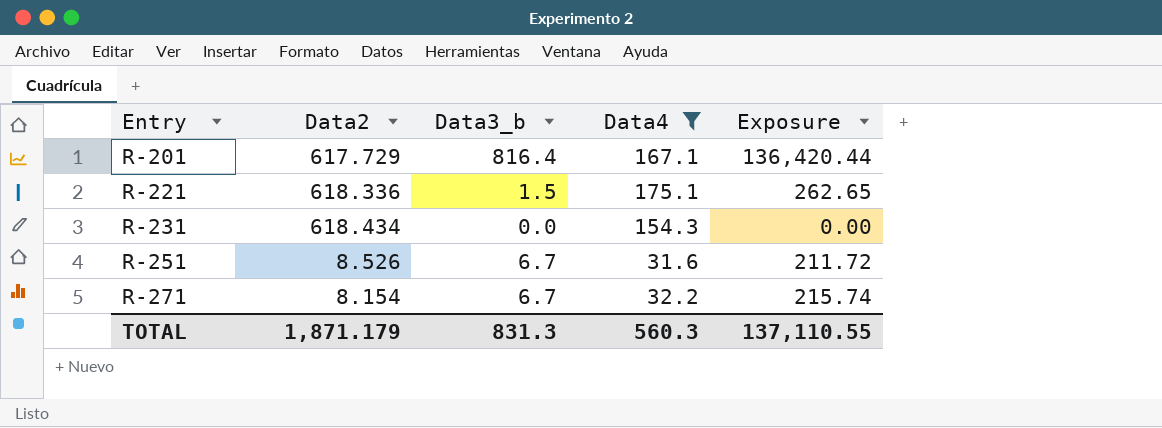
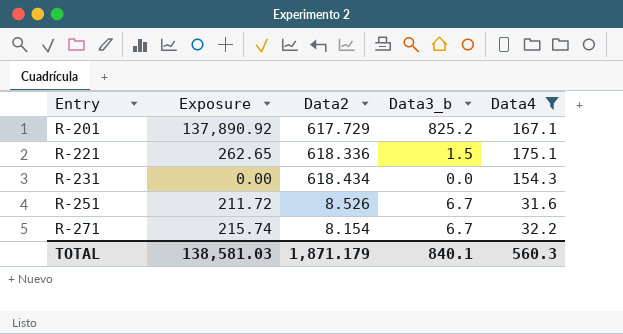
column Exposure | position: 5 -> 2
R-201 | Exposure: 136,420.44 -> 137,890.92
R-201 | Data3_b: 816.4 -> 825.2
TOTAL | Exposure: 137,110.55 -> 138,581.03
TOTAL | Data3_b: 831.3 -> 840.1

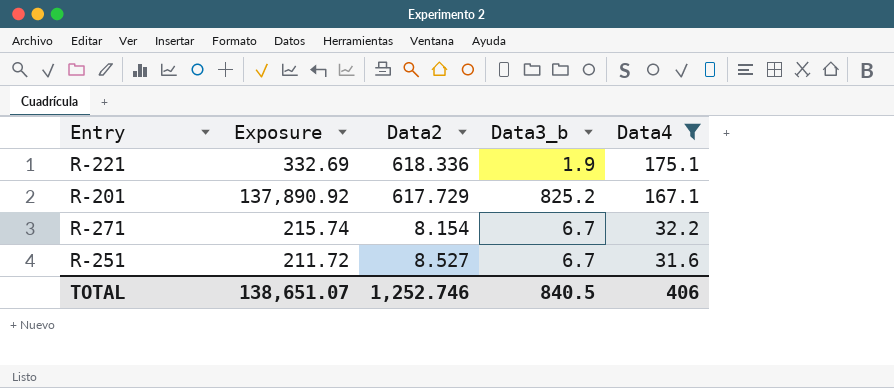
row order: Entry ascending -> Data4 descending
row R-231: 0.00 | 618.434 | 0.0 | 154.3 -> none
R-221 | Exposure: 262.65 -> 332.69
R-221 | Data3_b: 1.5 -> 1.9
R-251 | Data2: 8.526 -> 8.527
TOTAL | Exposure: 138,581.03 -> 138,651.07
TOTAL | Data2: 1,871.179 -> 1,252.746
TOTAL | Data3_b: 840.1 -> 840.5
TOTAL | Data4: 560.3 -> 406

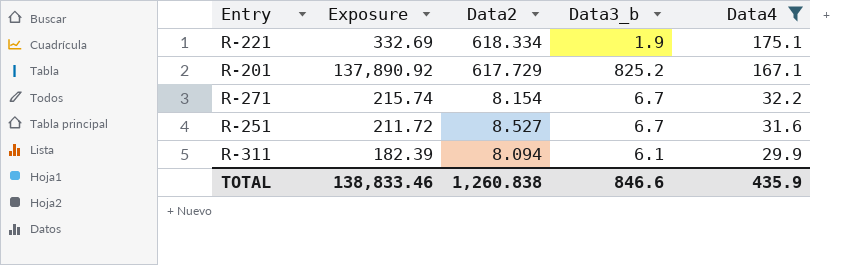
R-221 | Data2: 618.336 -> 618.334
row R-311: none -> 182.39 | 8.094 | 6.1 | 29.9
TOTAL | Exposure: 138,651.07 -> 138,833.46
TOTAL | Data2: 1,252.746 -> 1,260.838
TOTAL | Data3_b: 840.5 -> 846.6
TOTAL | Data4: 406 -> 435.9

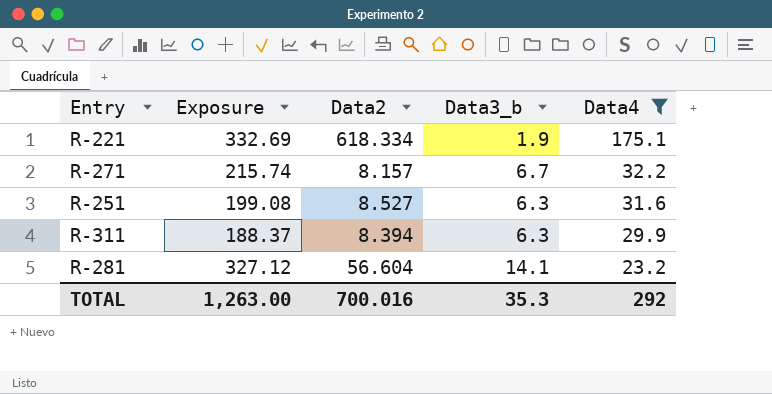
row R-201: 137,890.92 | 617.729 | 825.2 | 167.1 -> none
R-271 | Data2: 8.154 -> 8.157
R-251 | Exposure: 211.72 -> 199.08
R-251 | Data3_b: 6.7 -> 6.3
R-311 | Exposure: 182.39 -> 188.37
R-311 | Data2: 8.094 -> 8.394
R-311 | Data3_b: 6.1 -> 6.3
row R-281: none -> 327.12 | 56.604 | 14.1 | 23.2
TOTAL | Exposure: 138,833.46 -> 1,263.00
TOTAL | Data2: 1,260.838 -> 700.016
TOTAL | Data3_b: 846.6 -> 35.3
TOTAL | Data4: 435.9 -> 292

